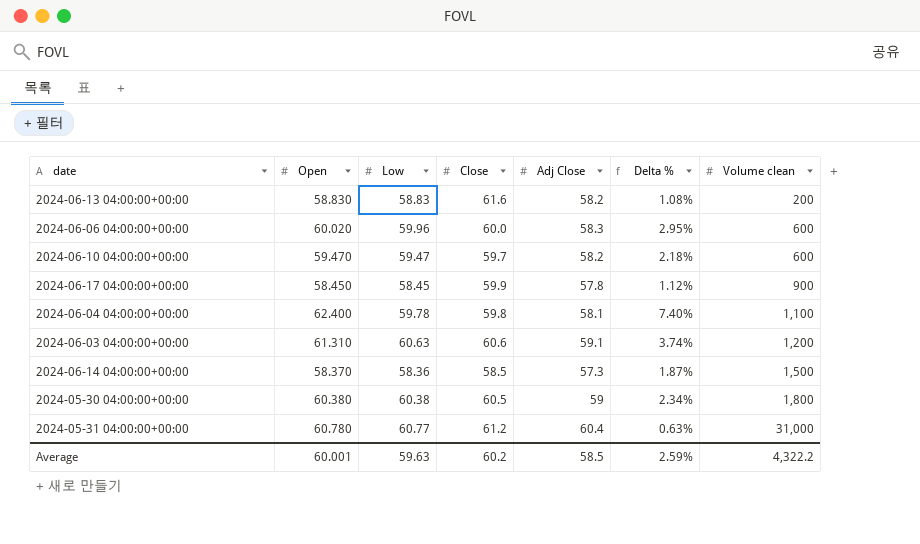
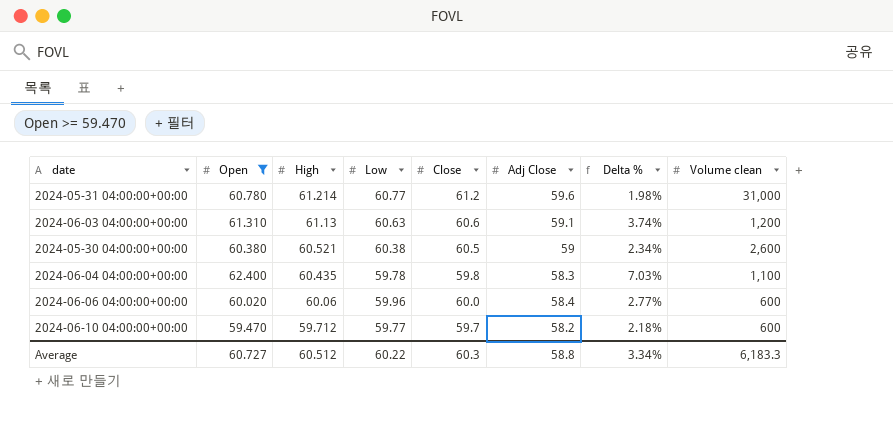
filter: none -> Open >= 59.470
row order: Volume clean ascending -> High descending
column High | position: none -> 3
2024-05-31 04:00:00+00:00 | Adj Close: 60.4 -> 59.6
2024-05-31 04:00:00+00:00 | Delta %: 0.63% -> 1.98%
2024-05-30 04:00:00+00:00 | Volume clean: 1,800 -> 2,600
2024-06-04 04:00:00+00:00 | Adj Close: 58.1 -> 58.3
2024-06-04 04:00:00+00:00 | Delta %: 7.40% -> 7.03%
2024-06-06 04:00:00+00:00 | Adj Close: 58.3 -> 58.4
2024-06-06 04:00:00+00:00 | Delta %: 2.95% -> 2.77%
2024-06-10 04:00:00+00:00 | Low: 59.47 -> 59.77
Average | Open: 60.001 -> 60.727
Average | Low: 59.63 -> 60.22
Average | Close: 60.2 -> 60.3
Average | Adj Close: 58.5 -> 58.8
Average | Delta %: 2.59% -> 3.34%
Average | Volume clean: 4,322.2 -> 6,183.3

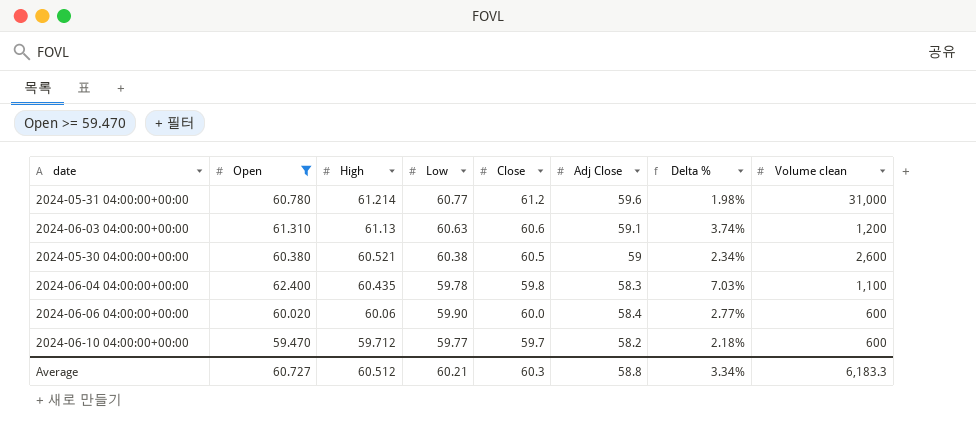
2024-06-06 04:00:00+00:00 | Low: 59.96 -> 59.90
Average | Low: 60.22 -> 60.21

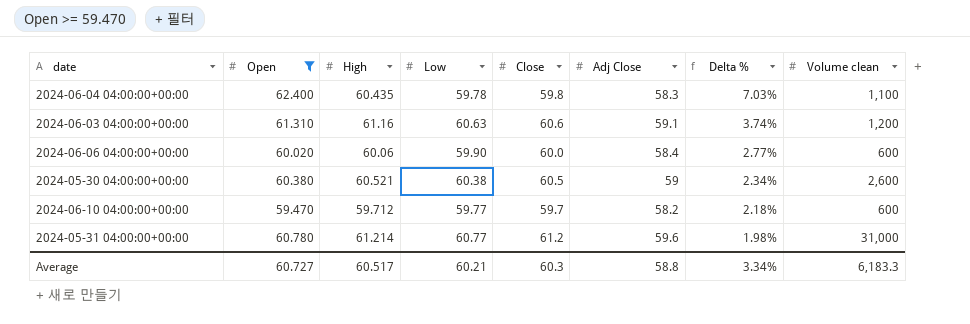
row order: High descending -> Delta % descending
2024-06-03 04:00:00+00:00 | High: 61.13 -> 61.16
Average | High: 60.512 -> 60.517

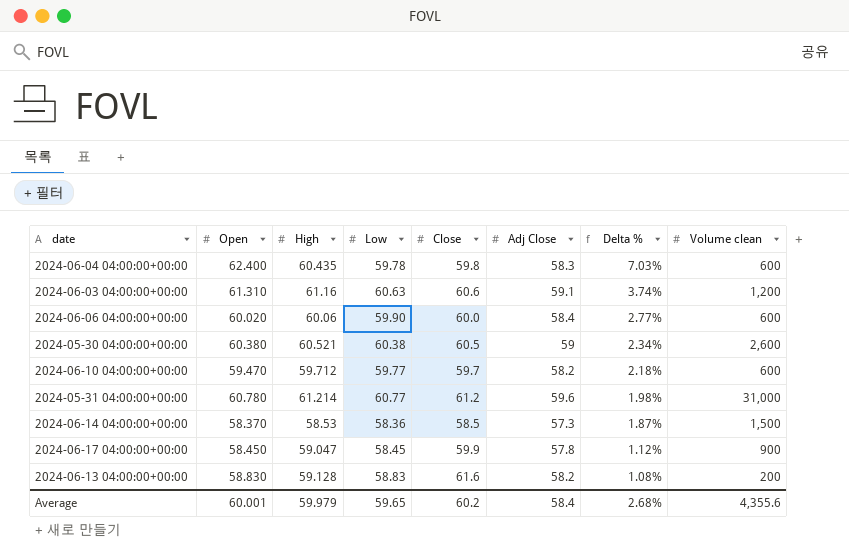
filter: Open >= 59.470 -> none
2024-06-04 04:00:00+00:00 | Volume clean: 1,100 -> 600
Average | Open: 60.727 -> 60.001
Average | High: 60.517 -> 59.979
Average | Low: 60.21 -> 59.65
Average | Close: 60.3 -> 60.2
Average | Adj Close: 58.8 -> 58.4
Average | Delta %: 3.34% -> 2.68%
Average | Volume clean: 6,183.3 -> 4,355.6

